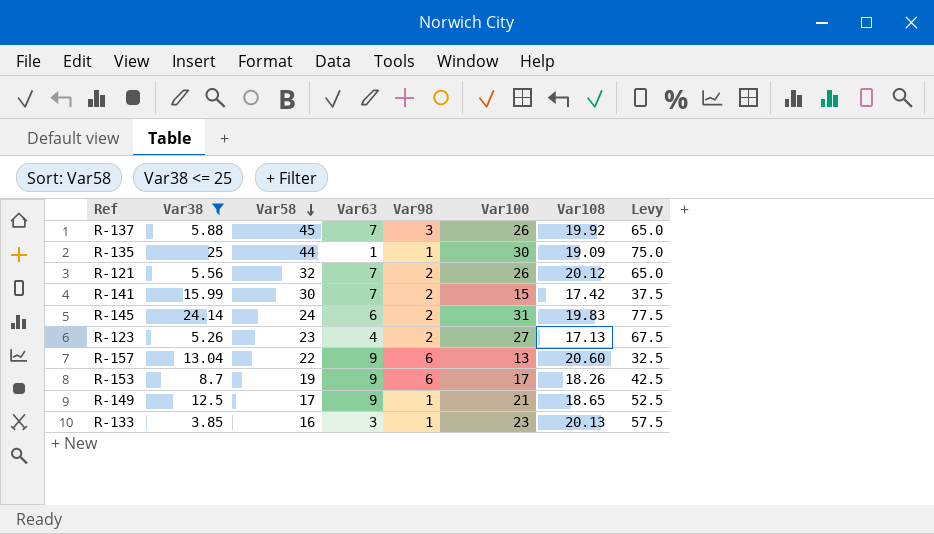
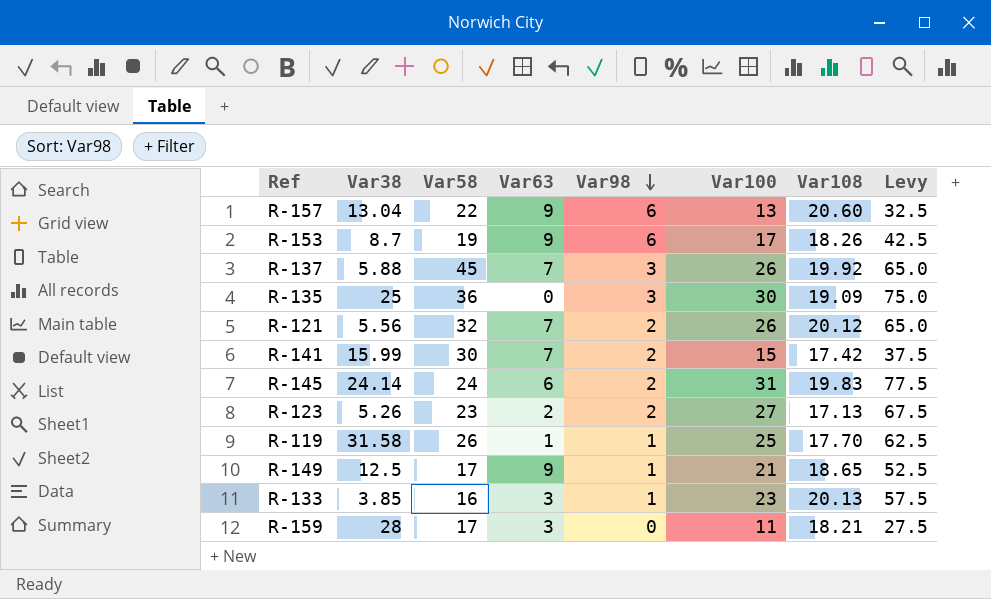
filter: Var38 <= 25 -> none
row order: Var58 descending -> Var98 descending
R-135 | Var58: 44 -> 36
R-135 | Var63: 1 -> 0
R-135 | Var98: 1 -> 3
R-123 | Var63: 4 -> 2

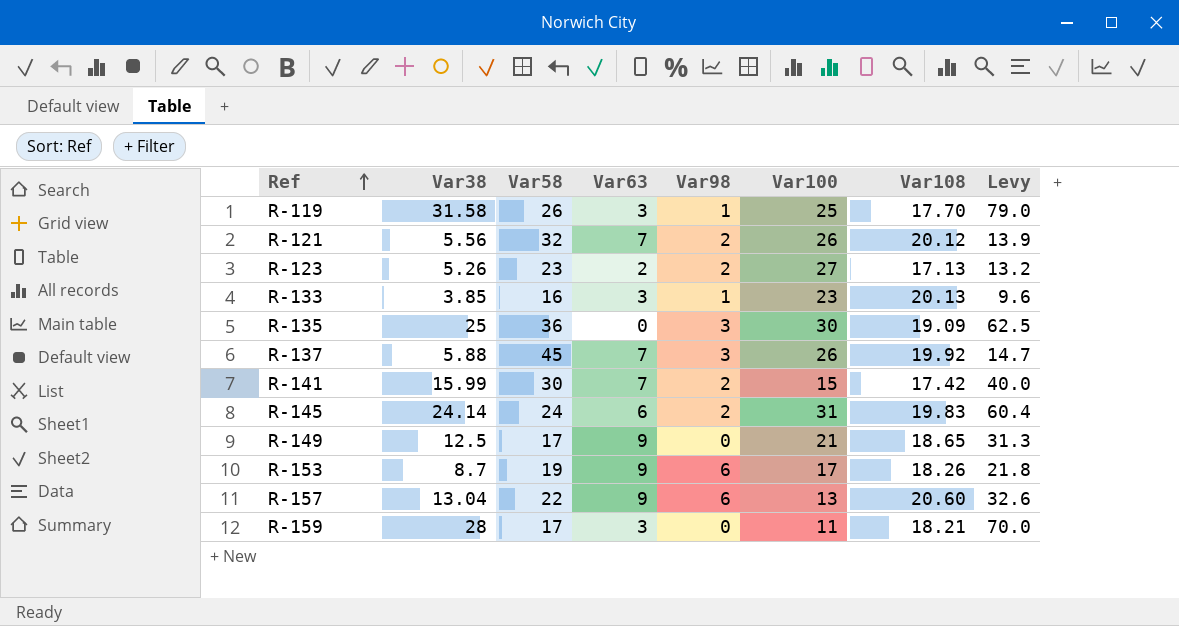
row order: Var98 descending -> Ref ascending
column Levy | formula: [Var100] * 2.5 -> [Var38] * 2.5
R-119 | Var63: 1 -> 3
R-149 | Var98: 1 -> 0

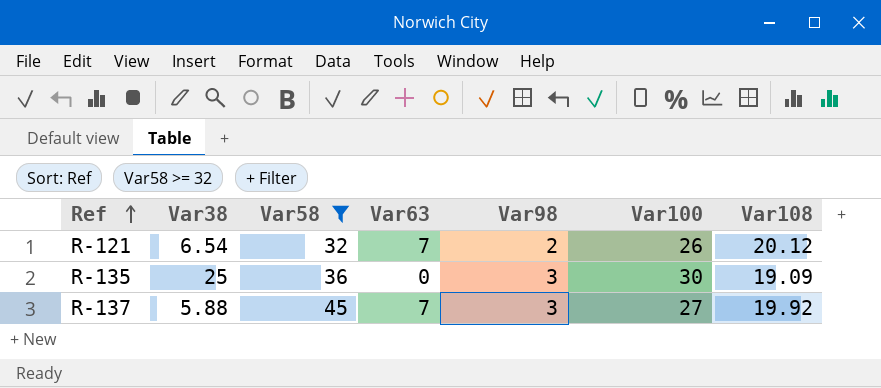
filter: none -> Var58 >= 32
column Levy | formula: [Var38] * 2.5 -> none
R-121 | Var38: 5.56 -> 6.54
R-137 | Var100: 26 -> 27

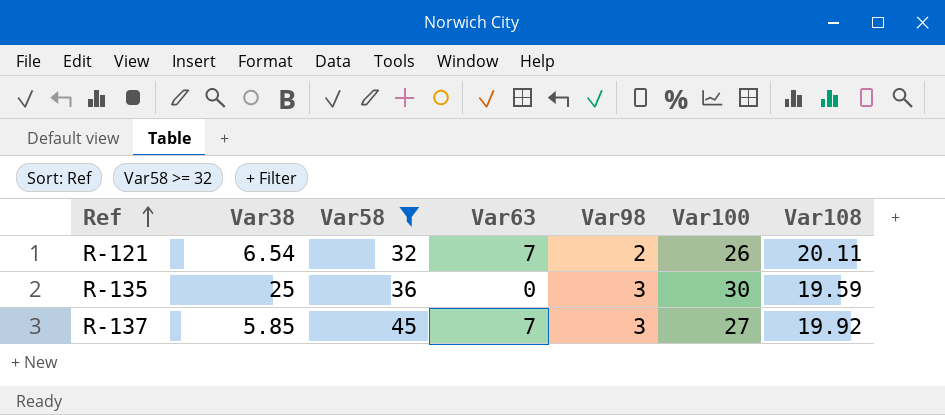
R-121 | Var108: 20.12 -> 20.11
R-135 | Var108: 19.09 -> 19.59
R-137 | Var38: 5.88 -> 5.85

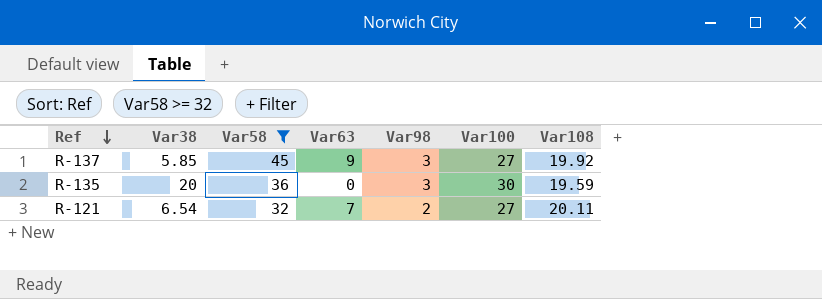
row order: Ref ascending -> Ref descending
R-137 | Var63: 7 -> 9
R-135 | Var38: 25 -> 20
R-121 | Var100: 26 -> 27

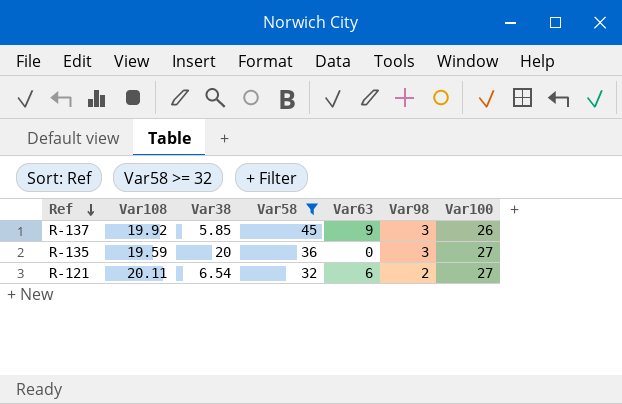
column Var108 | position: 7 -> 2
R-137 | Var100: 27 -> 26
R-135 | Var100: 30 -> 27
R-121 | Var63: 7 -> 6

